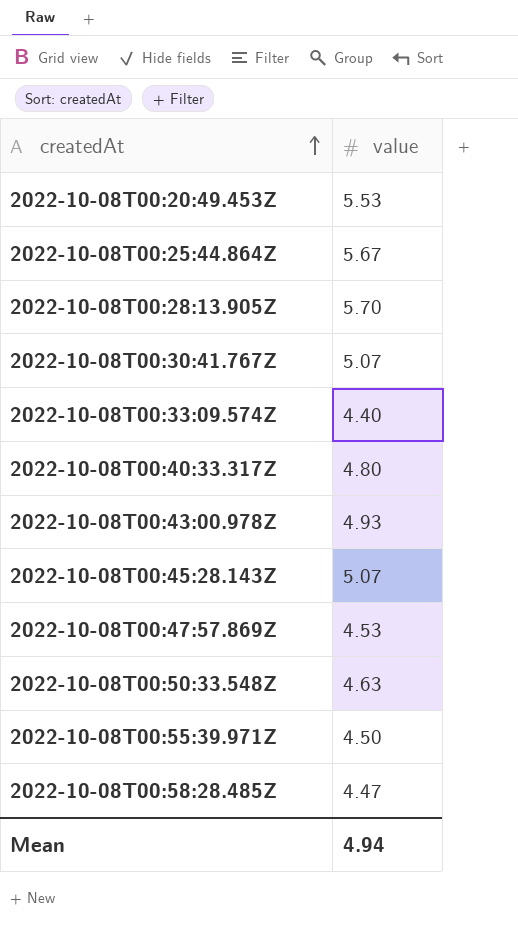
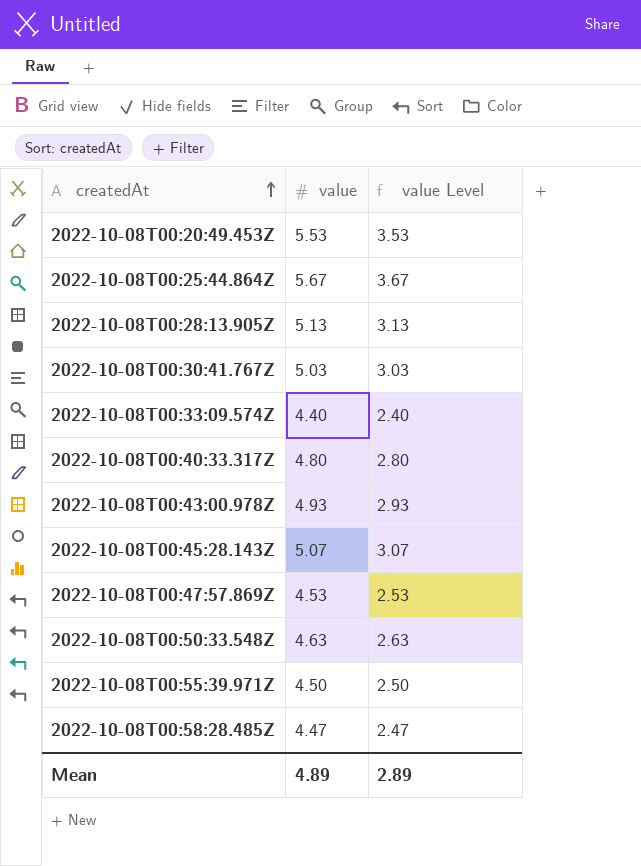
column value Level | formula: none -> [value] - 2
2022-10-08T00:28:13.905Z | value: 5.70 -> 5.13
2022-10-08T00:30:41.767Z | value: 5.07 -> 5.03
Mean | value: 4.94 -> 4.89

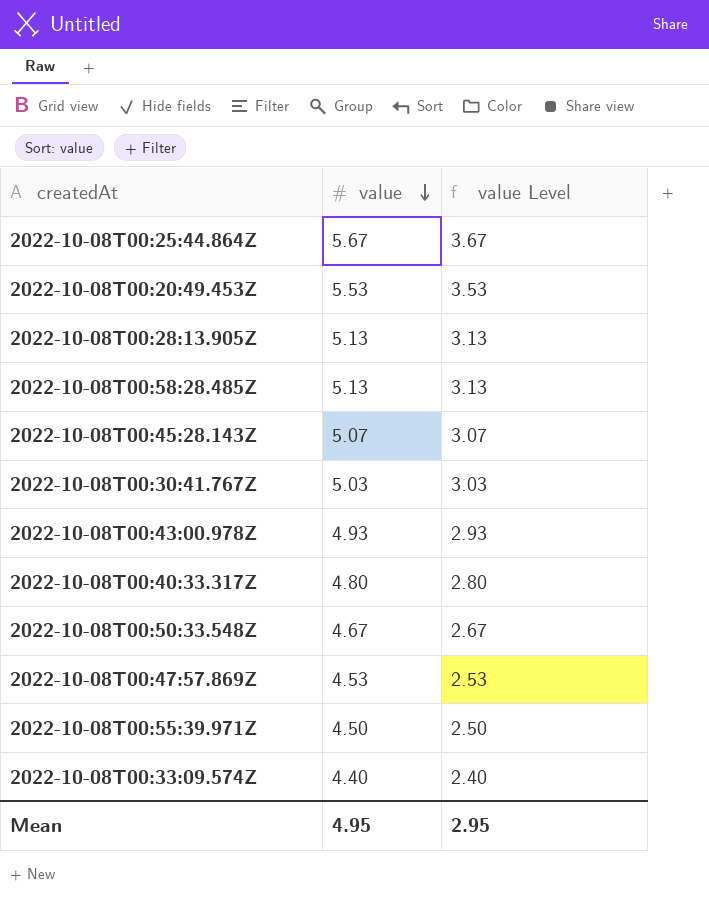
row order: createdAt ascending -> value descending
2022-10-08T00:58:28.485Z | value: 4.47 -> 5.13
2022-10-08T00:58:28.485Z | value Level: 2.47 -> 3.13
2022-10-08T00:50:33.548Z | value: 4.63 -> 4.67
2022-10-08T00:50:33.548Z | value Level: 2.63 -> 2.67
Mean | value: 4.89 -> 4.95
Mean | value Level: 2.89 -> 2.95

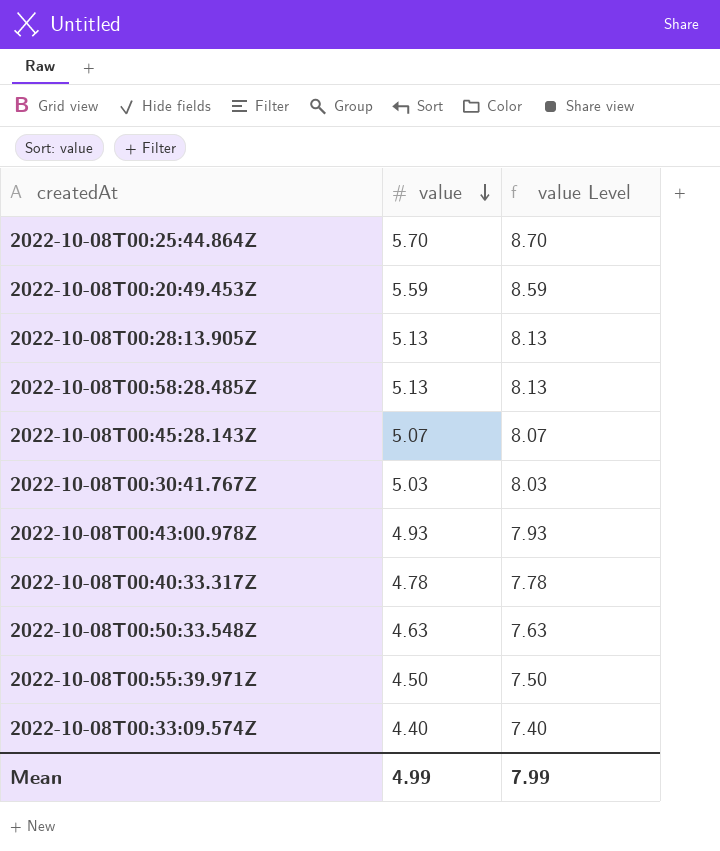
column value Level | formula: [value] - 2 -> [value] + 3
row 2022-10-08T00:47:57.869Z: 4.53 | 2.53 -> none
2022-10-08T00:25:44.864Z | value: 5.67 -> 5.70
2022-10-08T00:20:49.453Z | value: 5.53 -> 5.59
2022-10-08T00:40:33.317Z | value: 4.80 -> 4.78
2022-10-08T00:50:33.548Z | value: 4.67 -> 4.63
Mean | value: 4.95 -> 4.99
Mean | value Level: 2.95 -> 7.99

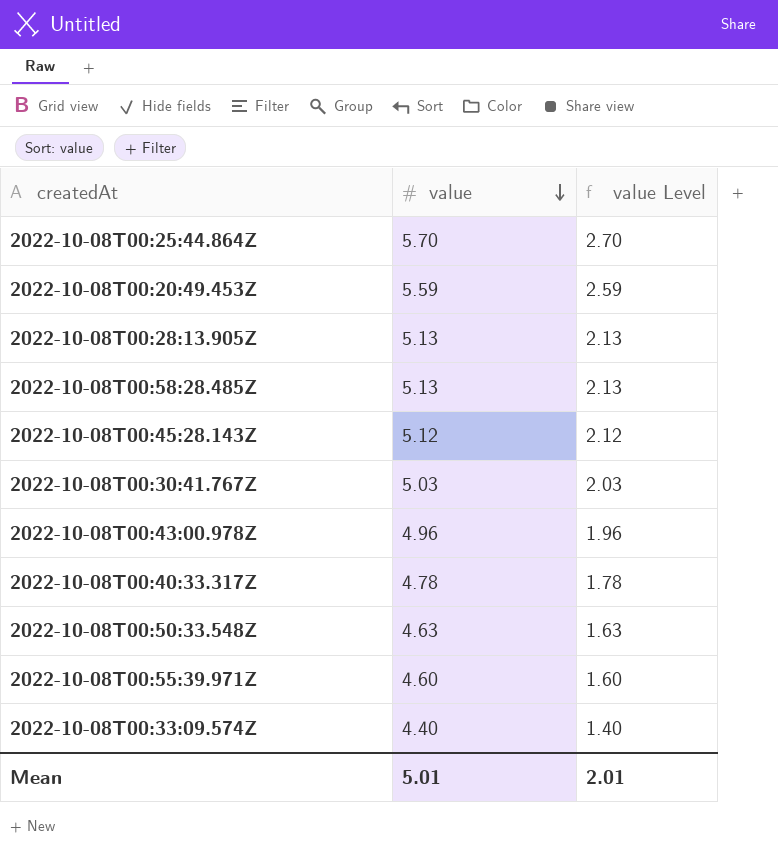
column value Level | formula: [value] + 3 -> [value] - 3
2022-10-08T00:45:28.143Z | value: 5.07 -> 5.12
2022-10-08T00:43:00.978Z | value: 4.93 -> 4.96
2022-10-08T00:55:39.971Z | value: 4.50 -> 4.60
Mean | value: 4.99 -> 5.01
Mean | value Level: 7.99 -> 2.01

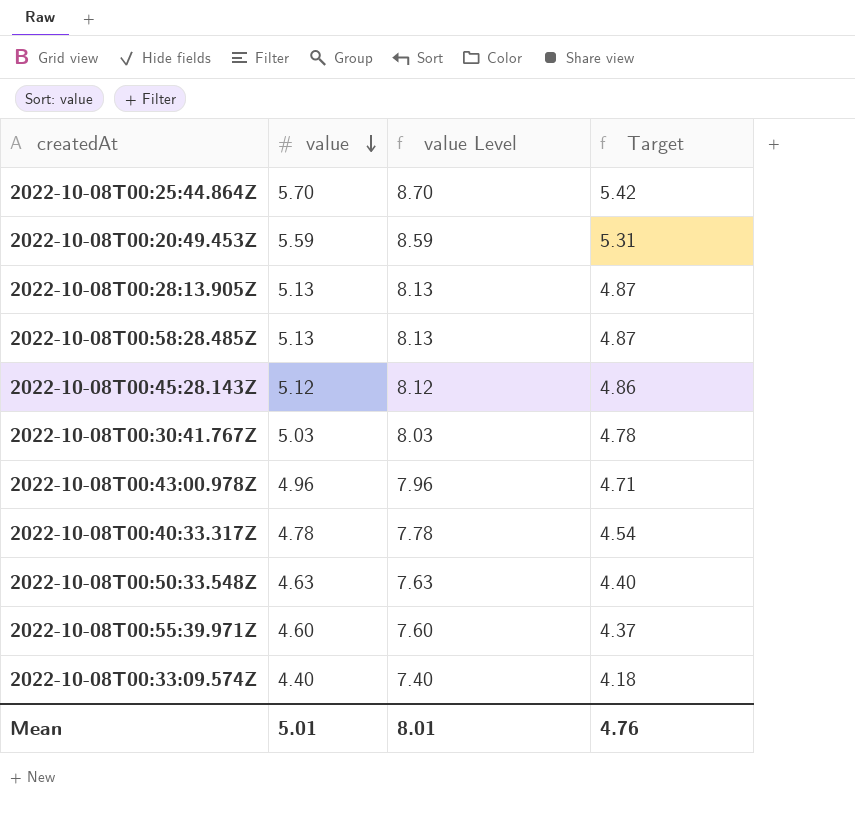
column value Level | formula: [value] - 3 -> [value] + 3
column Target | formula: none -> [value] * 0.95
Mean | value Level: 2.01 -> 8.01

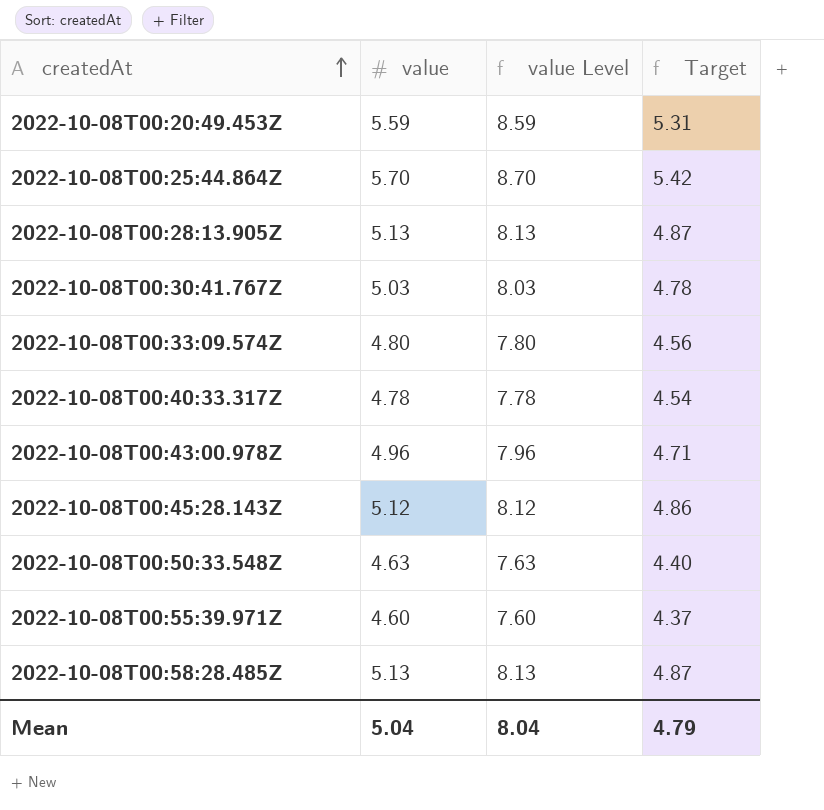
row order: value descending -> createdAt ascending
2022-10-08T00:33:09.574Z | value: 4.40 -> 4.80
2022-10-08T00:33:09.574Z | value Level: 7.40 -> 7.80
2022-10-08T00:33:09.574Z | Target: 4.18 -> 4.56
Mean | value: 5.01 -> 5.04
Mean | value Level: 8.01 -> 8.04
Mean | Target: 4.76 -> 4.79

